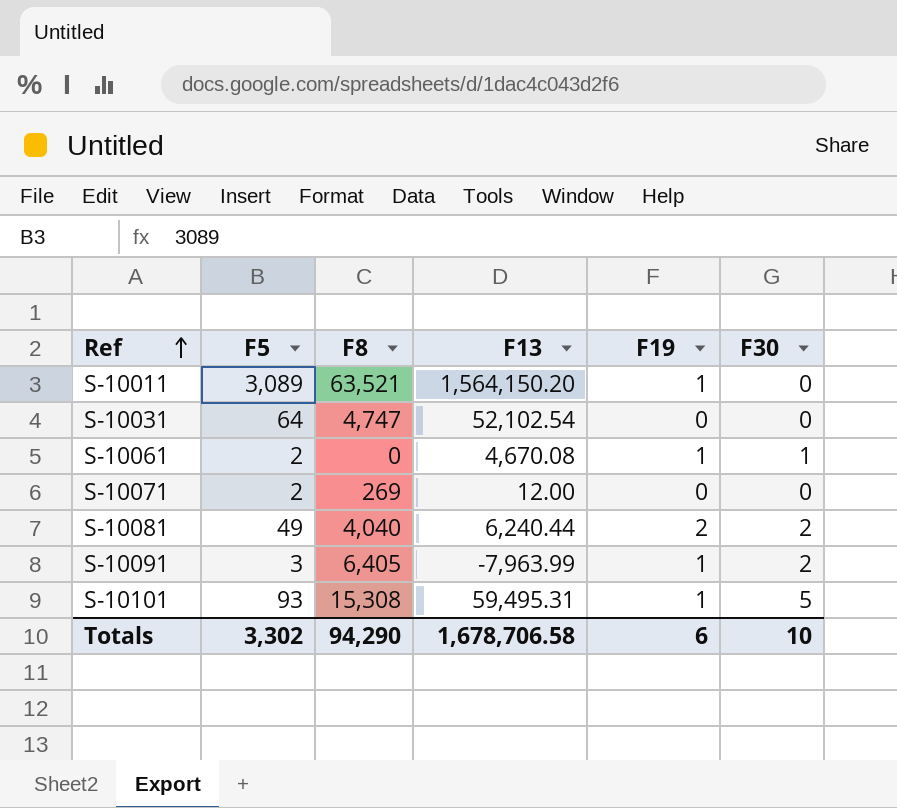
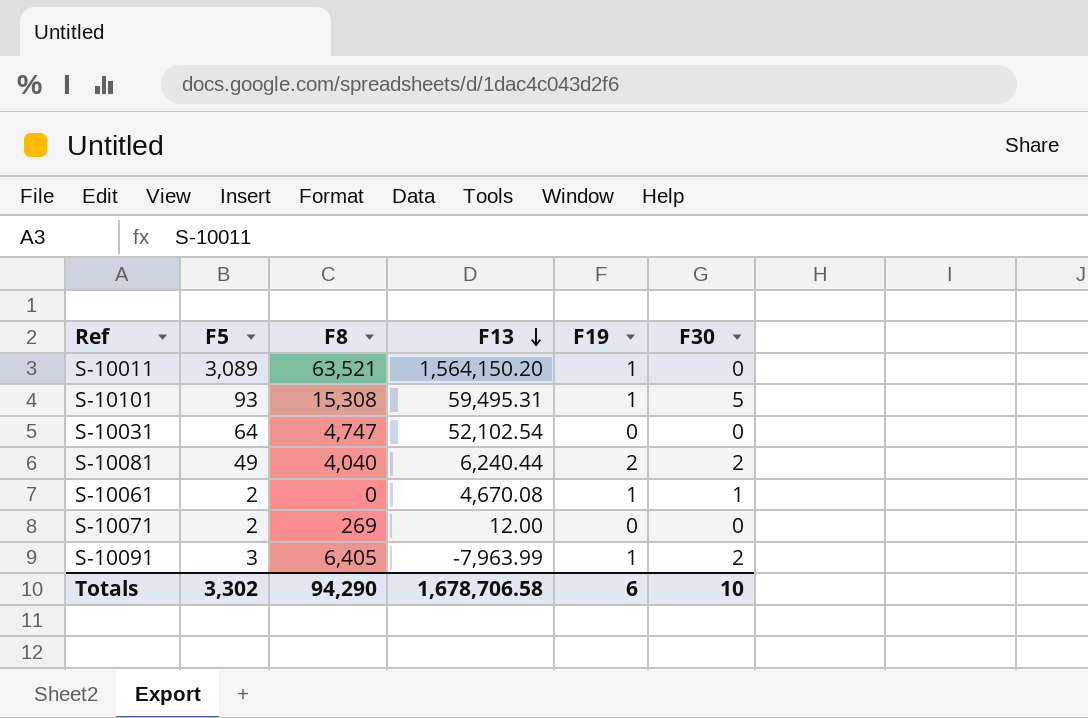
row order: Ref ascending -> F13 descending

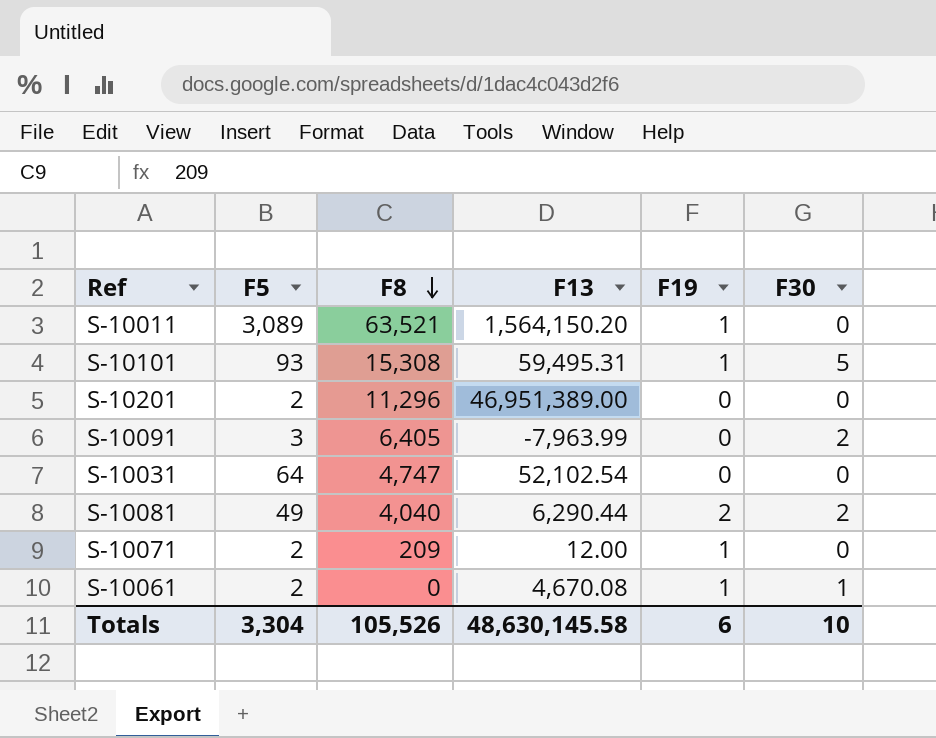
row order: F13 descending -> F8 descending
row S-10201: none -> 2 | 11,296 | 46,951,389.00 | 0 | 0
S-10091 | F19: 1 -> 0
S-10081 | F13: 6,240.44 -> 6,290.44
S-10071 | F8: 269 -> 209
S-10071 | F19: 0 -> 1
Totals | F5: 3,302 -> 3,304
Totals | F8: 94,290 -> 105,526
Totals | F13: 1,678,706.58 -> 48,630,145.58

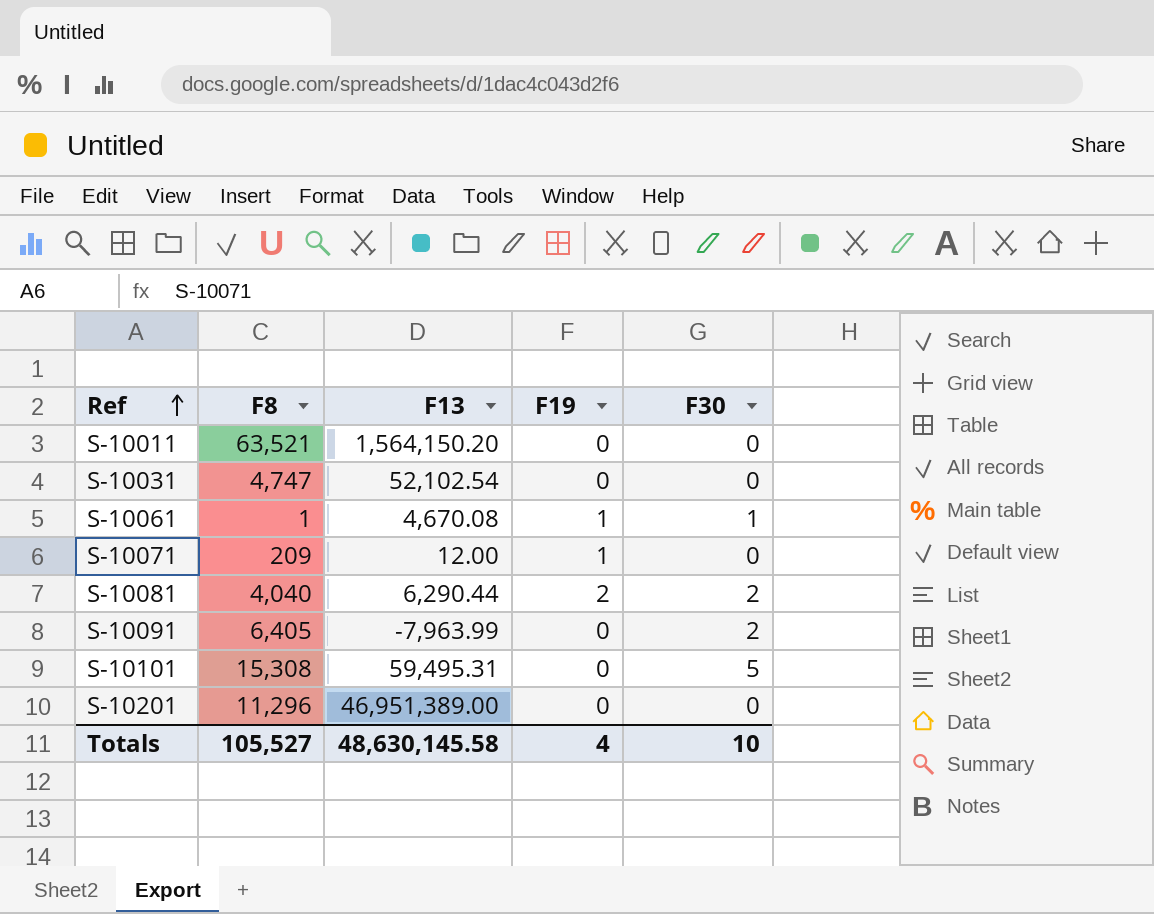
row order: F8 descending -> Ref ascending
column F5 | position: 2 -> none
S-10011 | F19: 1 -> 0
S-10061 | F8: 0 -> 1
S-10101 | F19: 1 -> 0
Totals | F8: 105,526 -> 105,527
Totals | F19: 6 -> 4

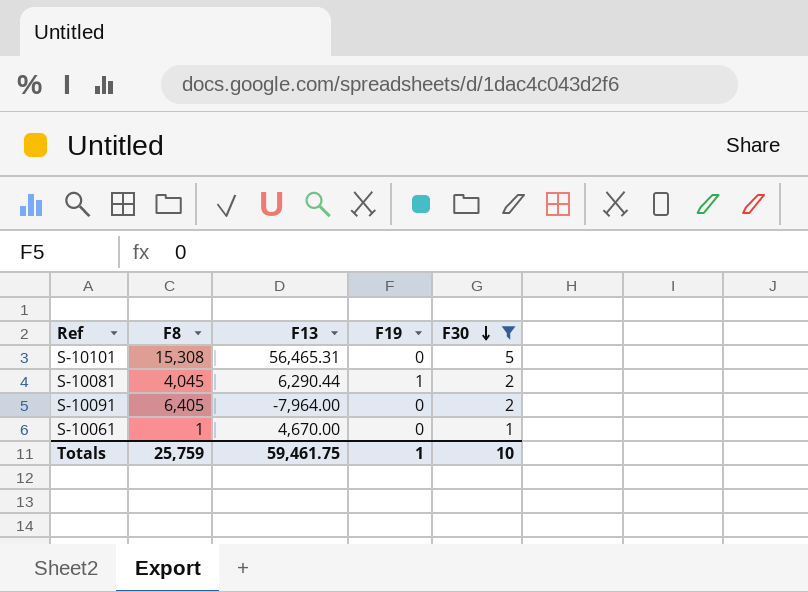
filter: none -> F30 != 0
row order: Ref ascending -> F30 descending
S-10101 | F13: 59,495.31 -> 56,465.31
S-10081 | F8: 4,040 -> 4,045
S-10081 | F19: 2 -> 1
S-10091 | F13: -7,963.99 -> -7,964.00
S-10061 | F13: 4,670.08 -> 4,670.00
S-10061 | F19: 1 -> 0
Totals | F8: 105,527 -> 25,759
Totals | F13: 48,630,145.58 -> 59,461.75
Totals | F19: 4 -> 1

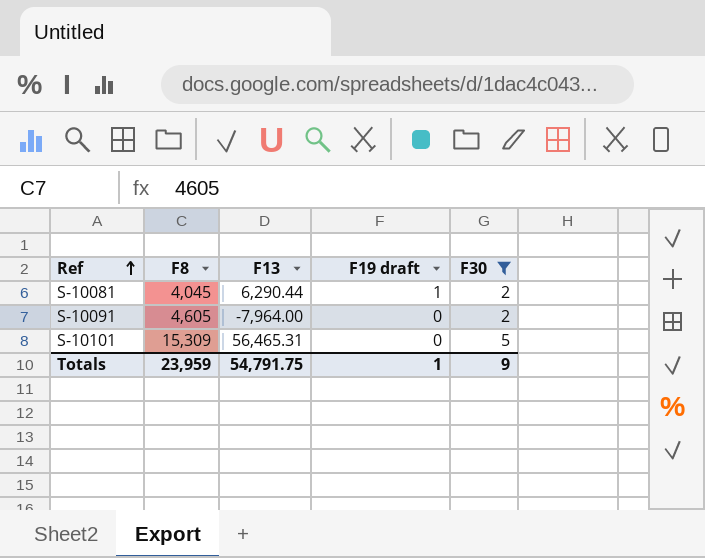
row order: F30 descending -> Ref ascending
column name: F19 -> F19 draft
row S-10061: 1 | 4,670.00 | 0 | 1 -> none
S-10091 | F8: 6,405 -> 4,605
S-10101 | F8: 15,308 -> 15,309
Totals | F8: 25,759 -> 23,959
Totals | F13: 59,461.75 -> 54,791.75
Totals | F30: 10 -> 9

